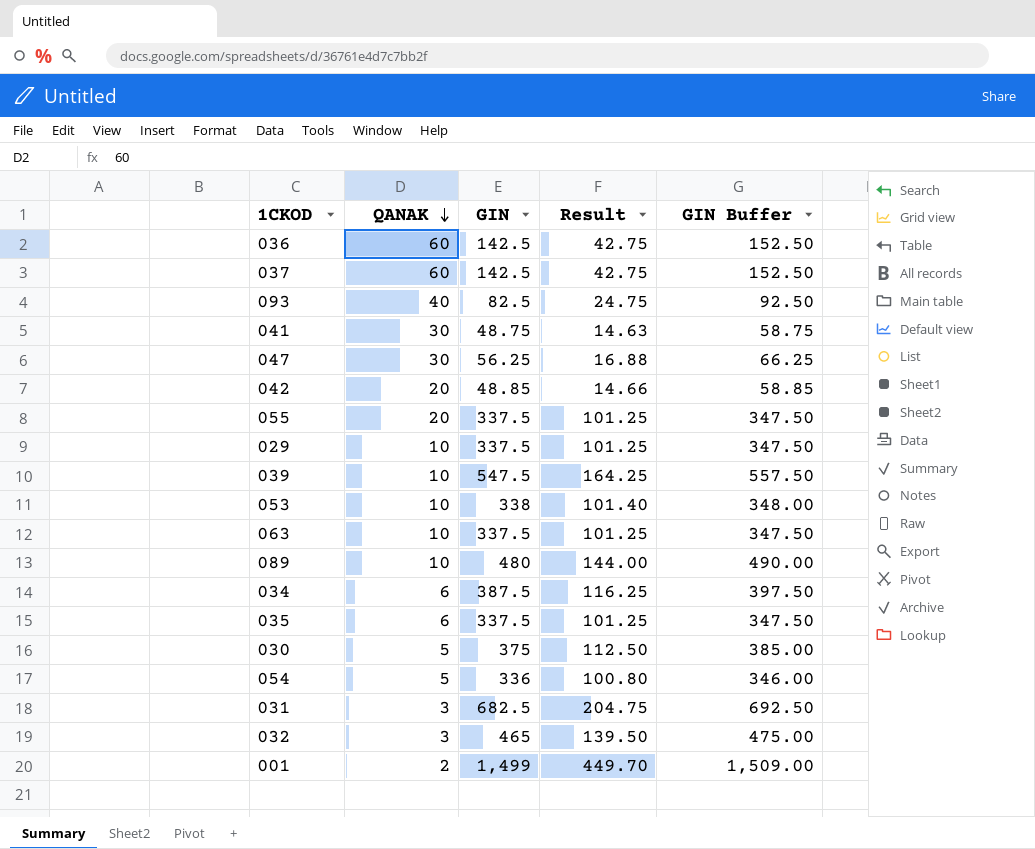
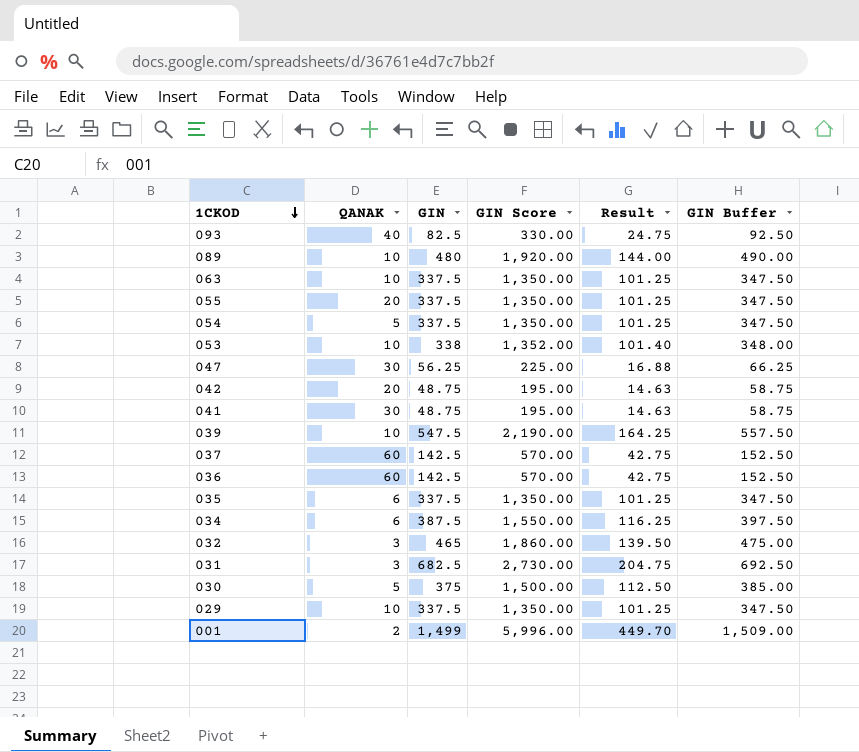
row order: QANAK descending -> 1CKOD descending
column GIN Score | formula: none -> [GIN] * 4
054 | GIN: 336 -> 337.5
054 | Result: 100.80 -> 101.25
054 | GIN Buffer: 346.00 -> 347.50
042 | GIN: 48.85 -> 48.75
042 | Result: 14.66 -> 14.63
042 | GIN Buffer: 58.85 -> 58.75

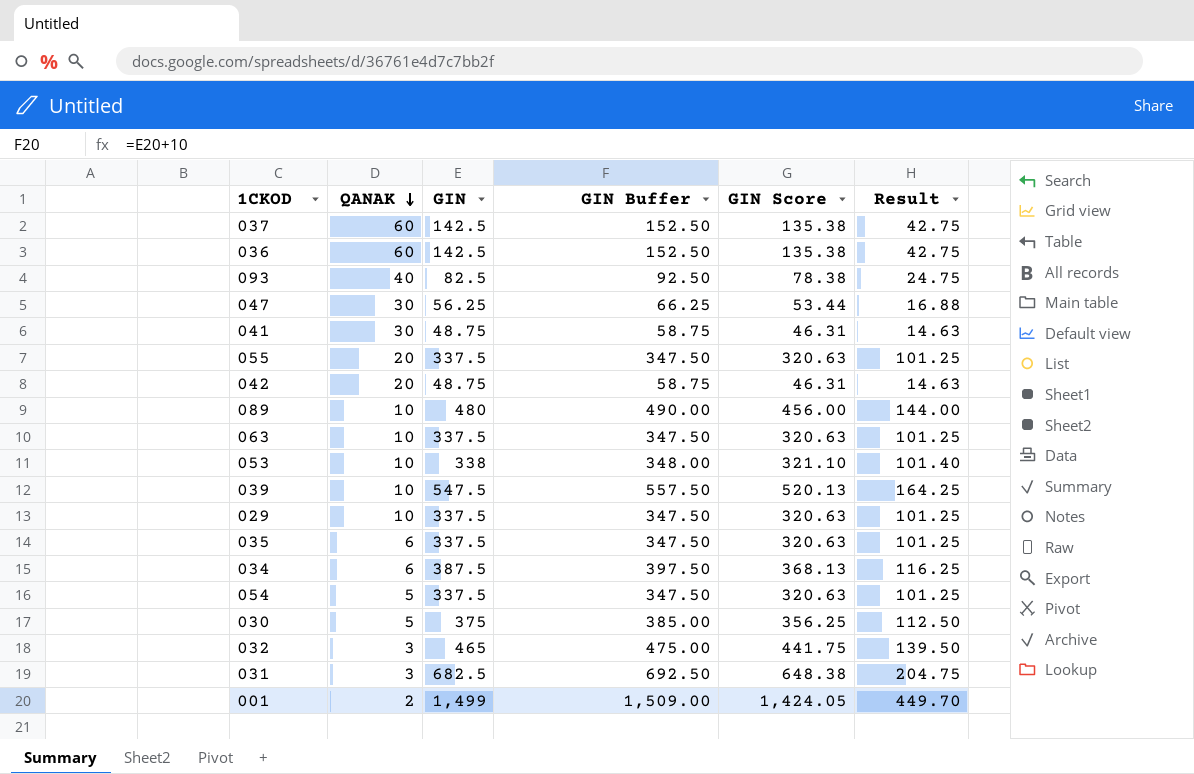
row order: 1CKOD descending -> QANAK descending
column GIN Buffer | position: 6 -> 4
column GIN Score | formula: [GIN] * 4 -> [GIN] * 0.95

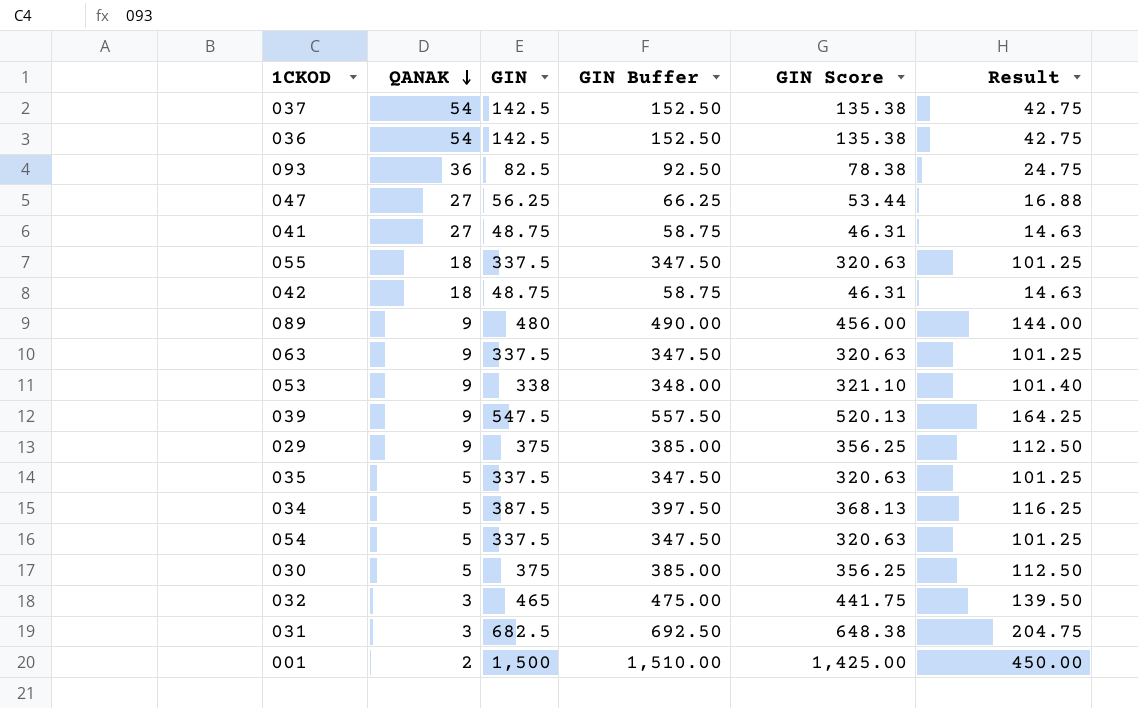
037 | QANAK: 60 -> 54
036 | QANAK: 60 -> 54
093 | QANAK: 40 -> 36
047 | QANAK: 30 -> 27
041 | QANAK: 30 -> 27
055 | QANAK: 20 -> 18
042 | QANAK: 20 -> 18
089 | QANAK: 10 -> 9
063 | QANAK: 10 -> 9
053 | QANAK: 10 -> 9
039 | QANAK: 10 -> 9
029 | QANAK: 10 -> 9
029 | GIN: 337.5 -> 375
029 | GIN Buffer: 347.50 -> 385.00
029 | GIN Score: 320.63 -> 356.25
029 | Result: 101.25 -> 112.50
035 | QANAK: 6 -> 5
034 | QANAK: 6 -> 5
001 | GIN: 1,499 -> 1,500
001 | GIN Buffer: 1,509.00 -> 1,510.00
001 | GIN Score: 1,424.05 -> 1,425.00
001 | Result: 449.70 -> 450.00

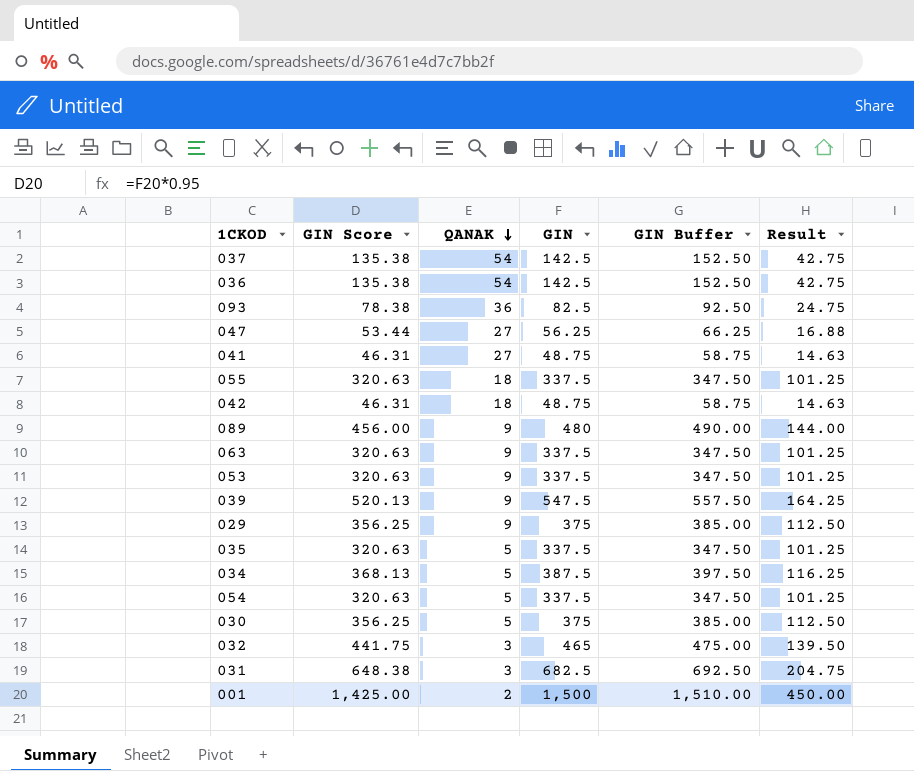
column GIN Score | position: 5 -> 2
053 | GIN Score: 321.10 -> 320.63
053 | GIN: 338 -> 337.5
053 | GIN Buffer: 348.00 -> 347.50
053 | Result: 101.40 -> 101.25

